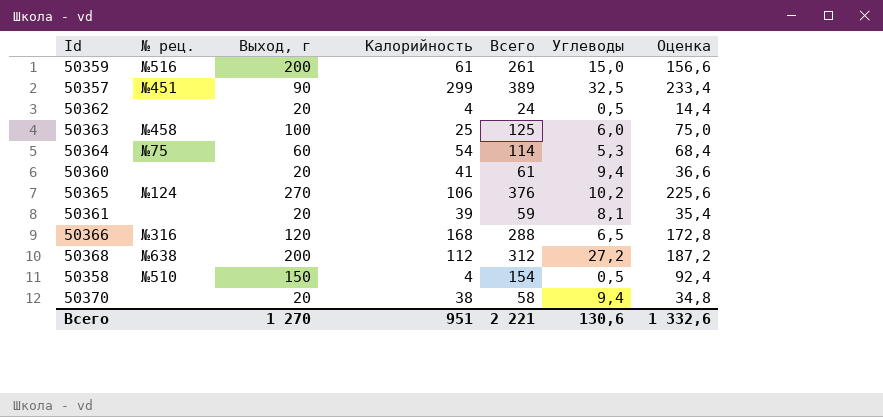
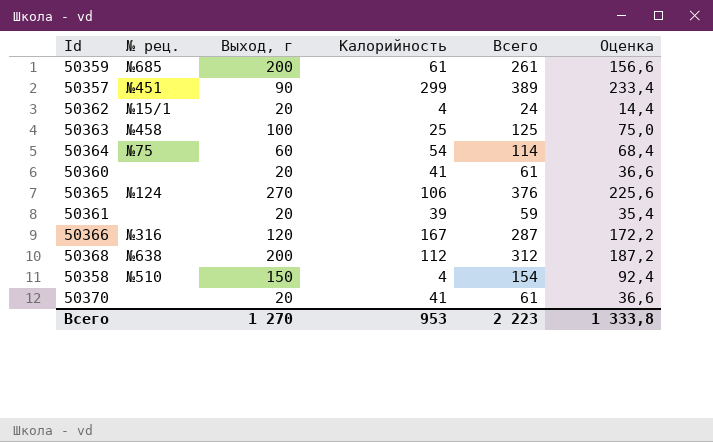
column Углеводы | position: 6 -> none
50359 | № рец.: №516 -> №685
50362 | № рец.: none -> №15/1
50366 | Калорийность: 168 -> 167
50366 | Всего: 288 -> 287
50366 | Оценка: 172,8 -> 172,2
50370 | Калорийность: 38 -> 41
50370 | Всего: 58 -> 61
50370 | Оценка: 34,8 -> 36,6
Всего | Калорийность: 951 -> 953
Всего | Всего: 2 221 -> 2 223
Всего | Оценка: 1 332,6 -> 1 333,8

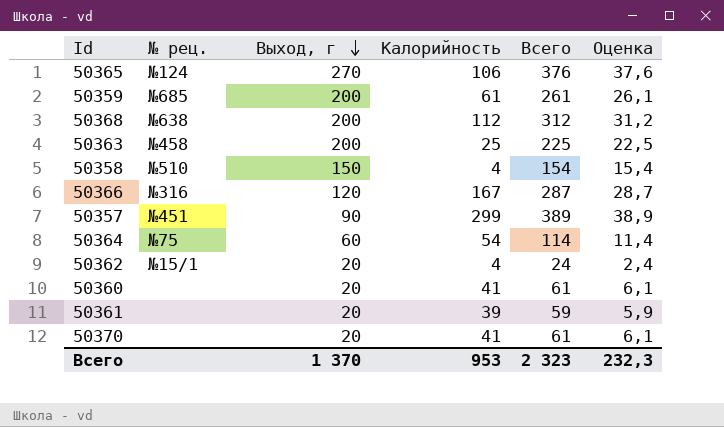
row order: none -> Выход, г descending
column Оценка | formula: [Всего] * 0,6 -> [Всего] * 0,1
50363 | Выход, г: 100 -> 200
50363 | Всего: 125 -> 225
Всего | Выход, г: 1 270 -> 1 370
Всего | Всего: 2 223 -> 2 323
Всего | Оценка: 1 333,8 -> 232,3

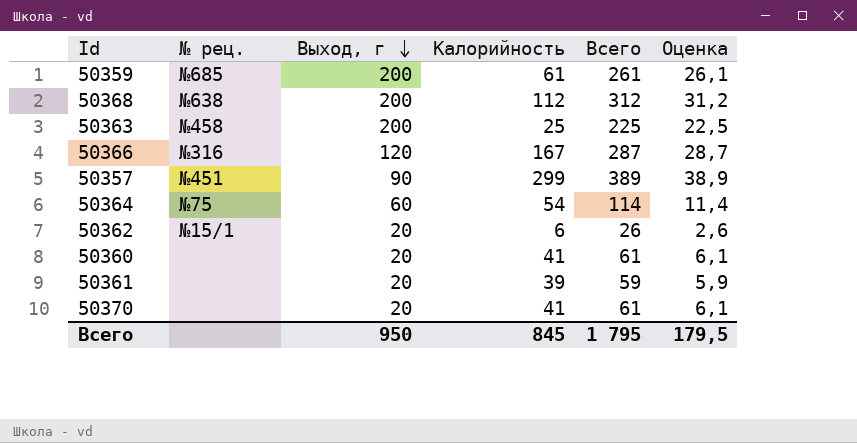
row 50365: №124 | 270 | 106 | 376 | 37,6 -> none
row 50358: №510 | 150 | 4 | 154 | 15,4 -> none
50362 | Калорийность: 4 -> 6
50362 | Всего: 24 -> 26
50362 | Оценка: 2,4 -> 2,6
Всего | Выход, г: 1 370 -> 950
Всего | Калорийность: 953 -> 845
Всего | Всего: 2 323 -> 1 795
Всего | Оценка: 232,3 -> 179,5

